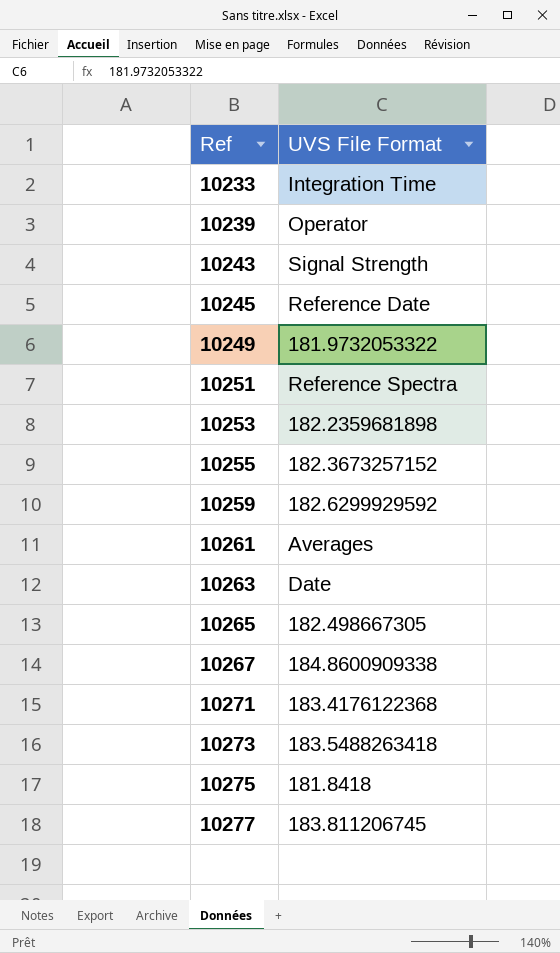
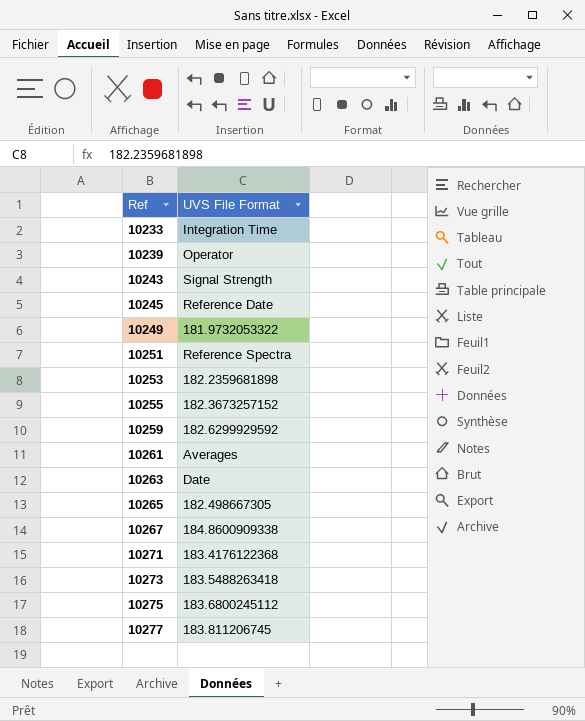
10275 | UVS File Format: 181.8418 -> 183.6800245112

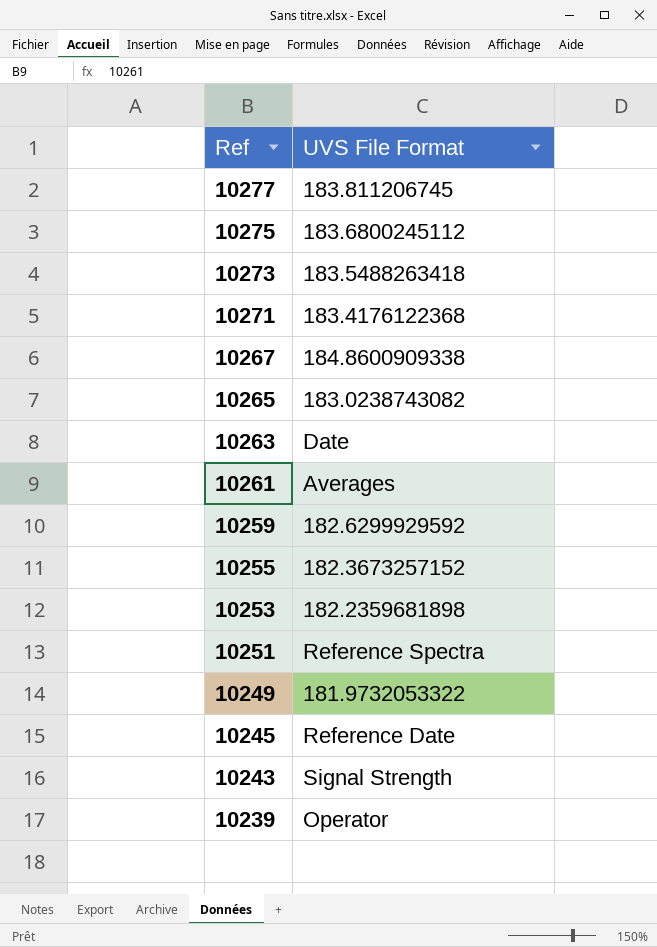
row order: Ref ascending -> Ref descending
row 10233: Integration Time -> none
10265 | UVS File Format: 182.498667305 -> 183.0238743082

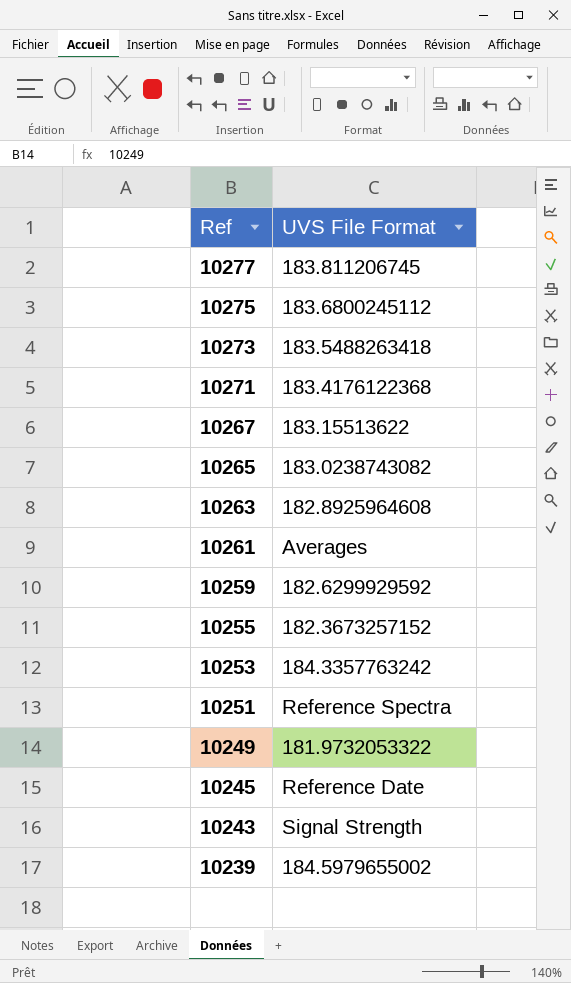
10267 | UVS File Format: 184.8600909338 -> 183.15513622
10263 | UVS File Format: Date -> 182.8925964608
10253 | UVS File Format: 182.2359681898 -> 184.3357763242
10239 | UVS File Format: Operator -> 184.5979655002

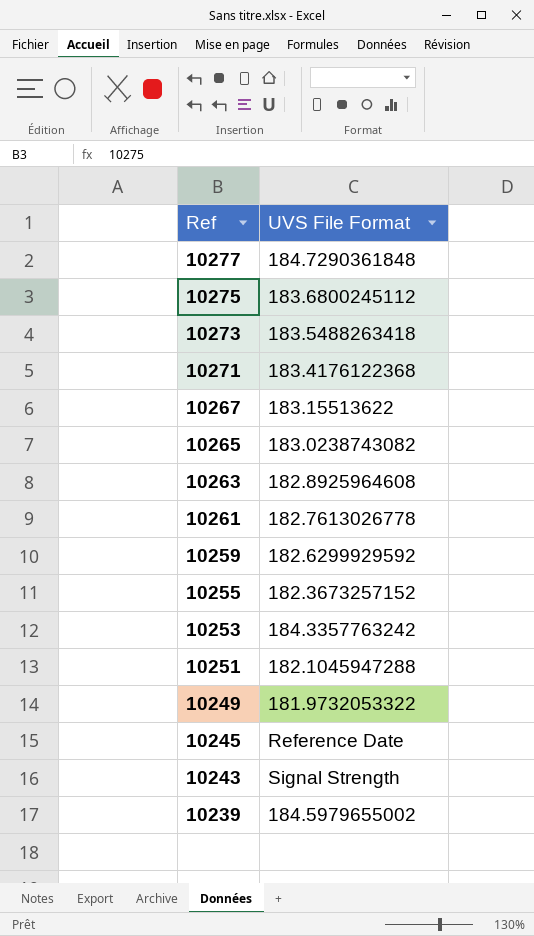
10277 | UVS File Format: 183.811206745 -> 184.7290361848
10261 | UVS File Format: Averages -> 182.7613026778
10251 | UVS File Format: Reference Spectra -> 182.1045947288

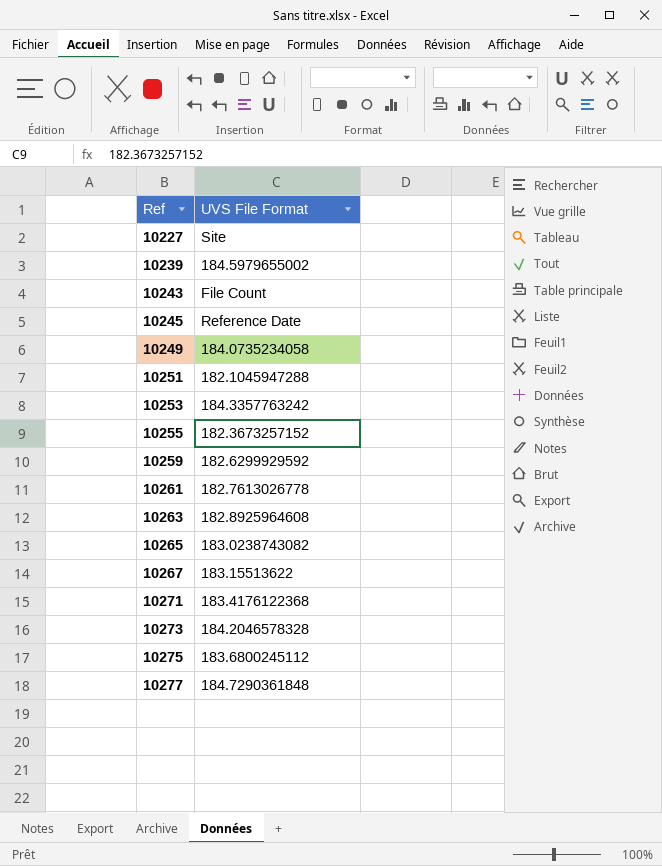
row order: Ref descending -> Ref ascending
row 10227: none -> Site
10243 | UVS File Format: Signal Strength -> File Count
10249 | UVS File Format: 181.9732053322 -> 184.0735234058
10273 | UVS File Format: 183.5488263418 -> 184.2046578328

